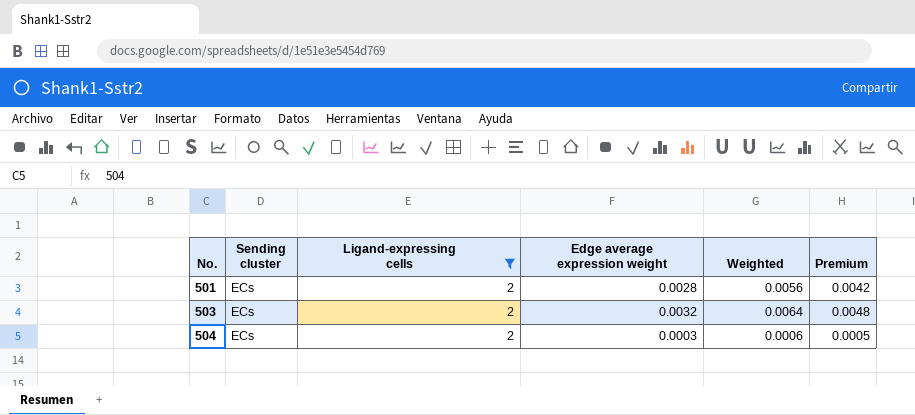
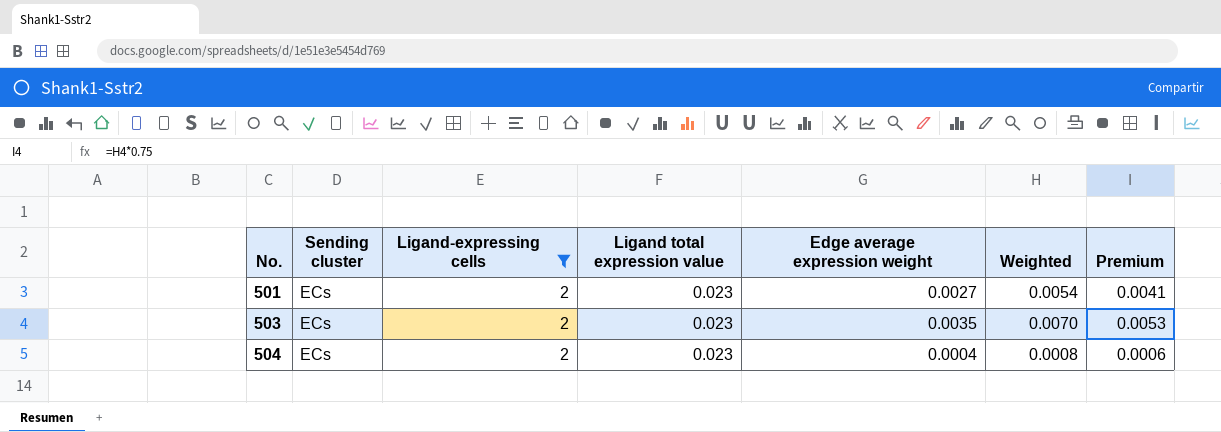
column Ligand total expression value | position: none -> 4
501 | Edge average expression weight: 0.0028 -> 0.0027
501 | Weighted: 0.0056 -> 0.0054
501 | Premium: 0.0042 -> 0.0041
503 | Edge average expression weight: 0.0032 -> 0.0035
503 | Weighted: 0.0064 -> 0.0070
503 | Premium: 0.0048 -> 0.0053
504 | Edge average expression weight: 0.0003 -> 0.0004
504 | Weighted: 0.0006 -> 0.0008
504 | Premium: 0.0005 -> 0.0006

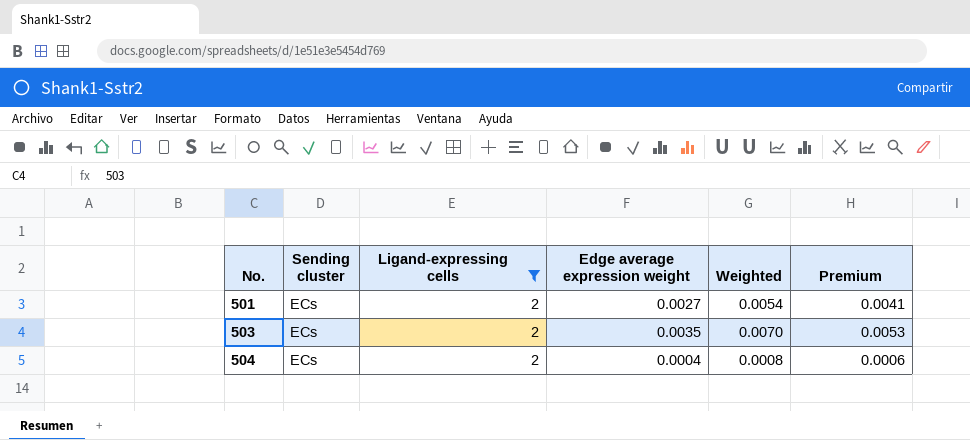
column Ligand total expression value | position: 4 -> none

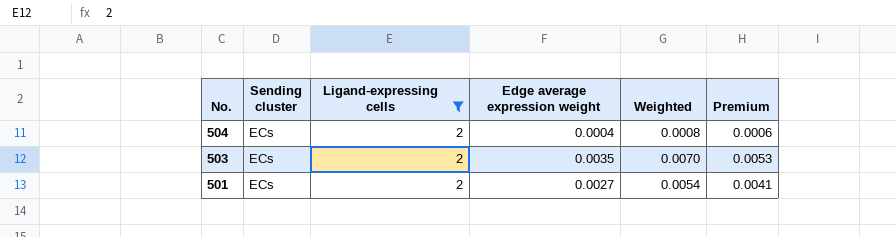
row order: No. ascending -> No. descending

